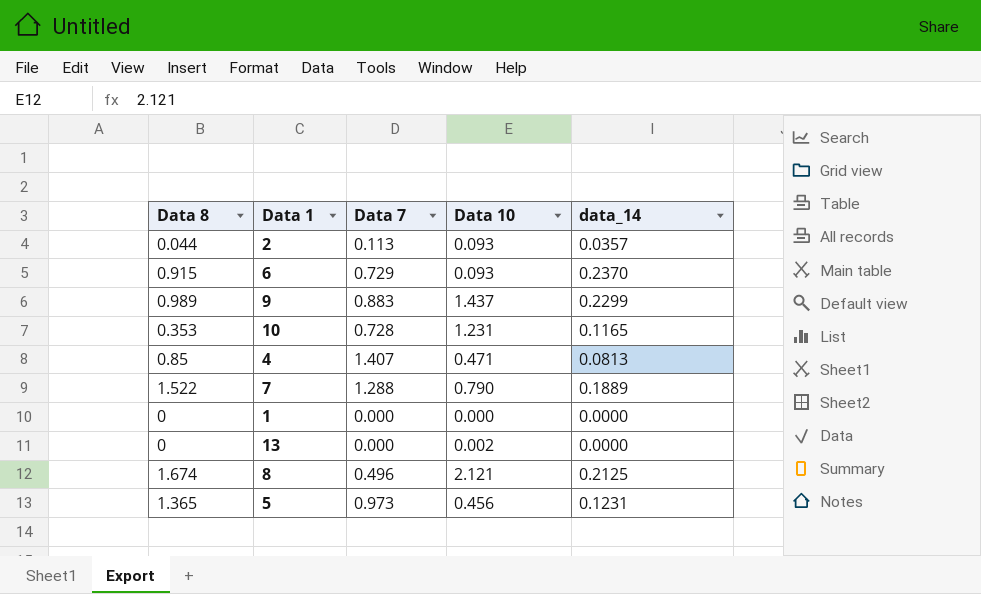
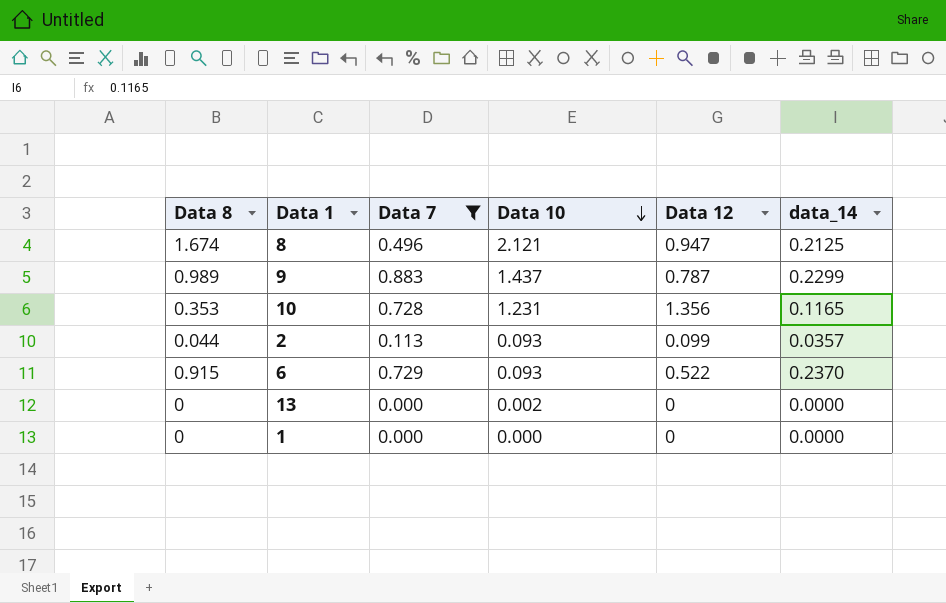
filter: none -> Data 7 <= 0.883
row order: none -> Data 10 descending
column Data 12 | position: none -> 5

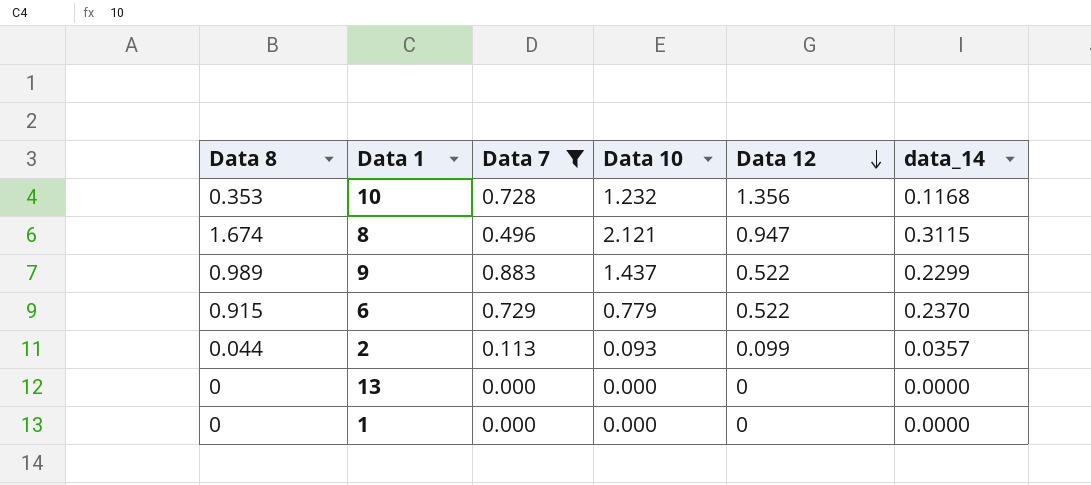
row order: Data 10 descending -> Data 12 descending
10 | Data 10: 1.231 -> 1.232
10 | data_14: 0.1165 -> 0.1168
8 | data_14: 0.2125 -> 0.3115
9 | Data 12: 0.787 -> 0.522
6 | Data 10: 0.093 -> 0.779
13 | Data 10: 0.002 -> 0.000

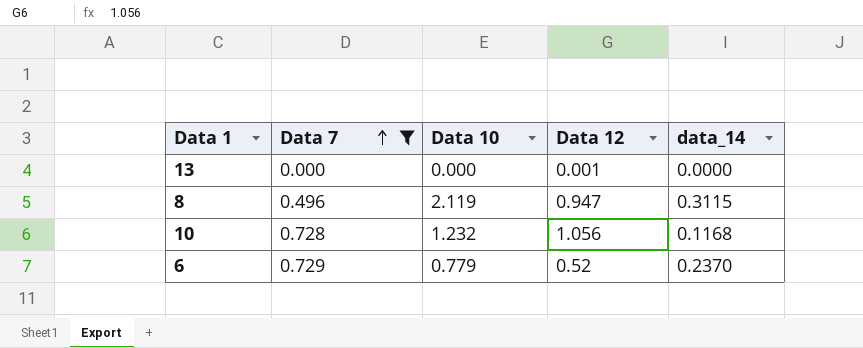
row order: Data 12 descending -> Data 7 ascending
column Data 8 | position: 1 -> none
row 9: 0.989 | 0.883 | 1.437 | 0.522 | 0.2299 -> none
row 2: 0.044 | 0.113 | 0.093 | 0.099 | 0.0357 -> none
row 1: 0 | 0.000 | 0.000 | 0 | 0.0000 -> none
13 | Data 12: 0 -> 0.001
8 | Data 10: 2.121 -> 2.119
10 | Data 12: 1.356 -> 1.056
6 | Data 12: 0.522 -> 0.52

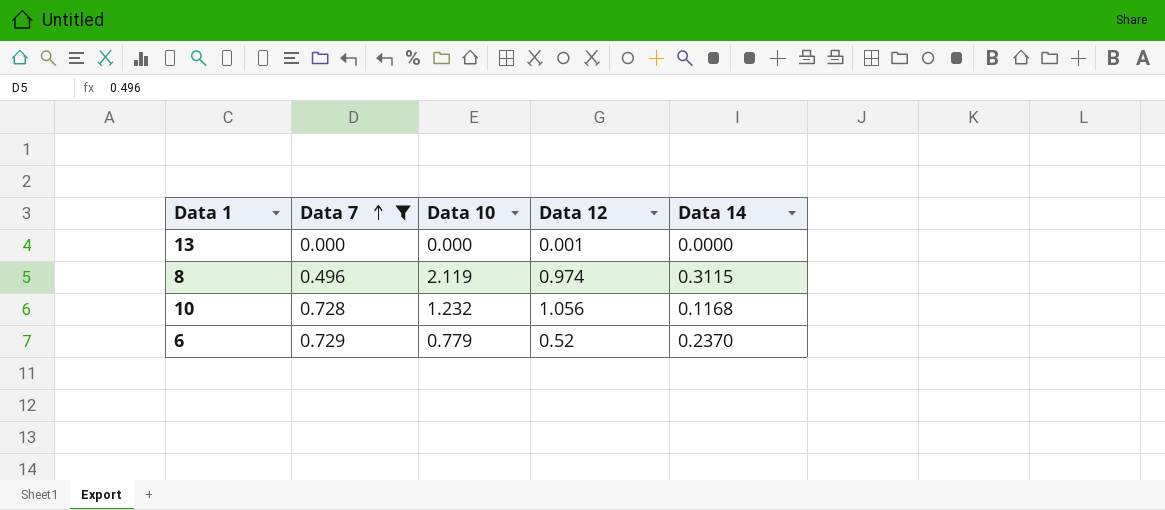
column name: data_14 -> Data 14
8 | Data 12: 0.947 -> 0.974

